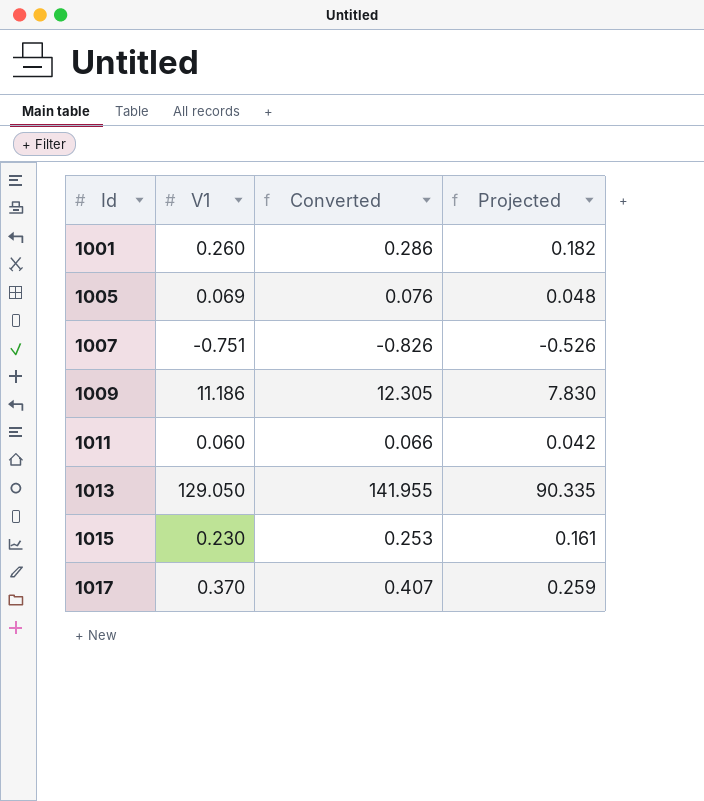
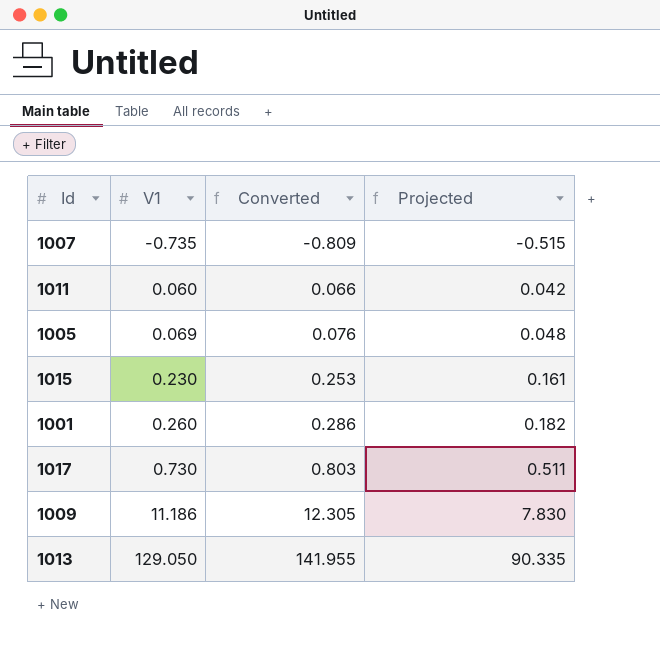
row order: Id ascending -> V1 ascending
1007 | V1: -0.751 -> -0.735
1007 | Converted: -0.826 -> -0.809
1007 | Projected: -0.526 -> -0.515
1017 | V1: 0.370 -> 0.730
1017 | Converted: 0.407 -> 0.803
1017 | Projected: 0.259 -> 0.511

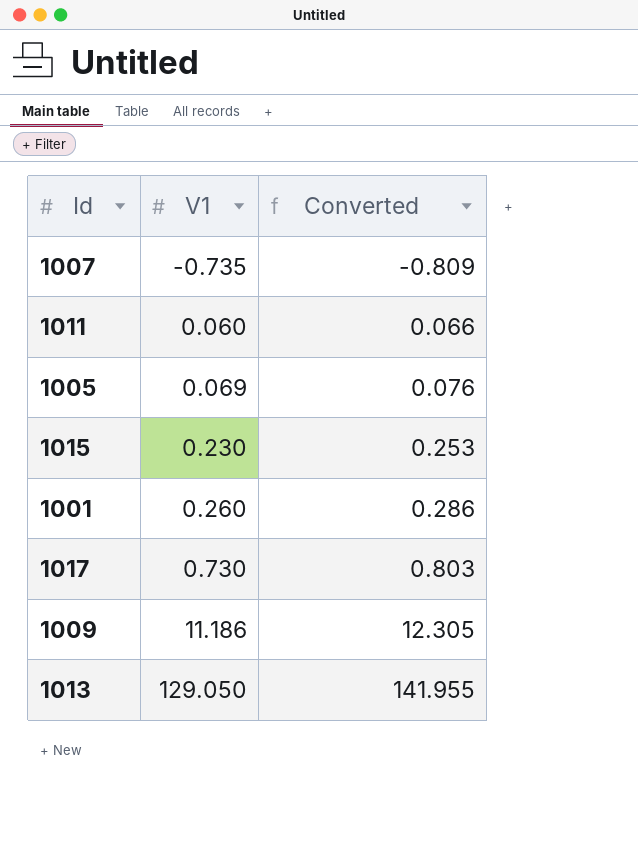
column Projected | formula: [V1] * 0.7 -> none

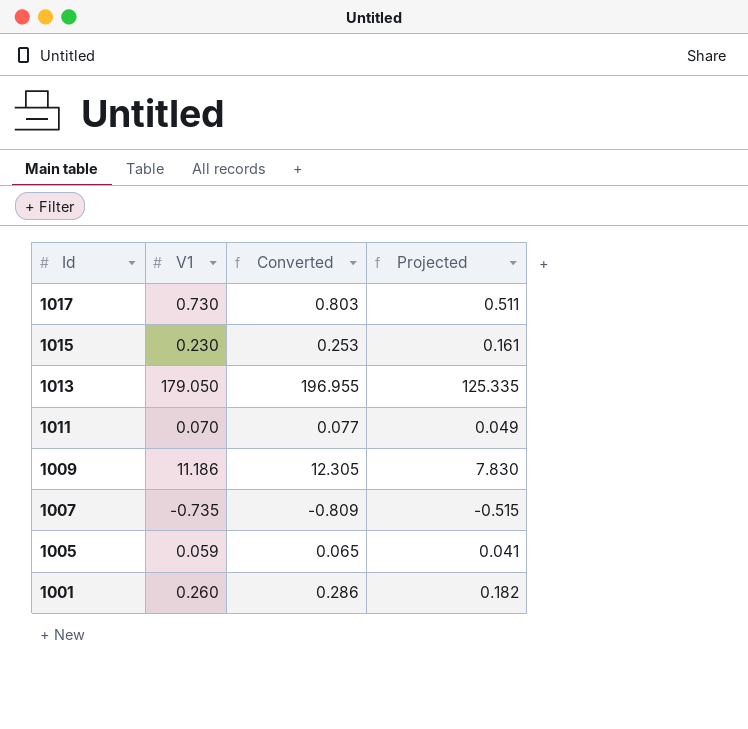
row order: V1 ascending -> Id descending
column Projected | formula: none -> [V1] * 0.7
1013 | V1: 129.050 -> 179.050
1013 | Converted: 141.955 -> 196.955
1011 | V1: 0.060 -> 0.070
1011 | Converted: 0.066 -> 0.077
1005 | V1: 0.069 -> 0.059
1005 | Converted: 0.076 -> 0.065

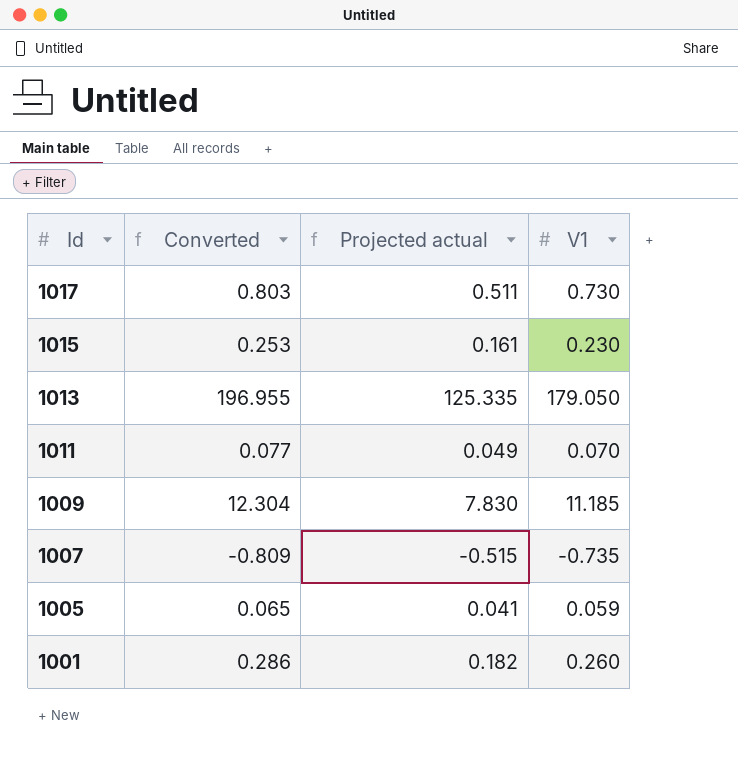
column name: Projected -> Projected actual
column V1 | position: 2 -> 4
1009 | Converted: 12.305 -> 12.304
1009 | V1: 11.186 -> 11.185

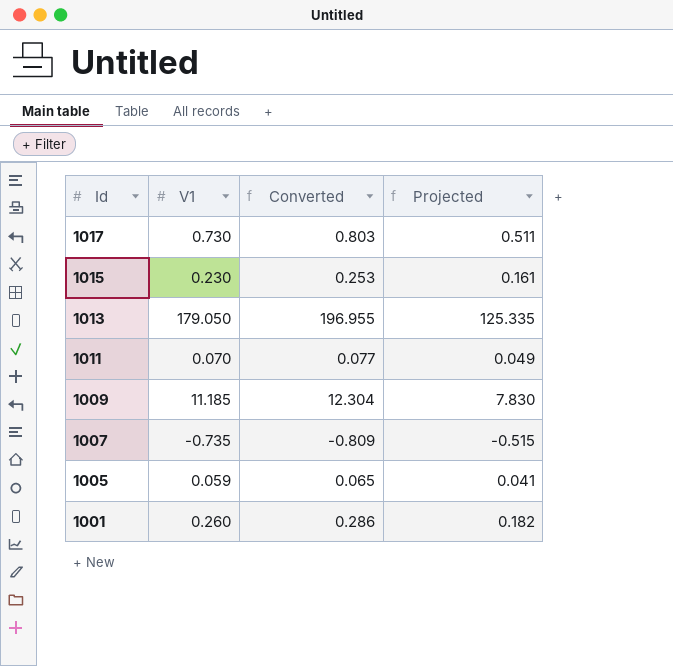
column V1 | position: 4 -> 2
column name: Projected actual -> Projected

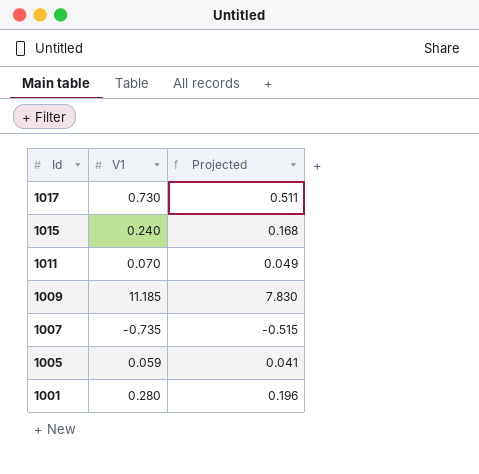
column Converted | formula: [V1] * 1.1 -> none
row 1013: 179.050 | 196.955 | 125.335 -> none
1015 | V1: 0.230 -> 0.240
1015 | Projected: 0.161 -> 0.168
1001 | V1: 0.260 -> 0.280
1001 | Projected: 0.182 -> 0.196

